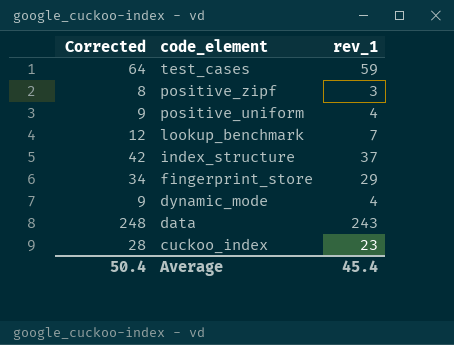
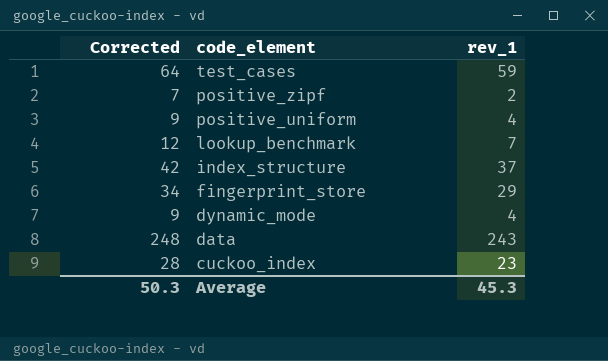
positive_zipf | Corrected: 8 -> 7
positive_zipf | rev_1: 3 -> 2
Average | Corrected: 50.4 -> 50.3
Average | rev_1: 45.4 -> 45.3

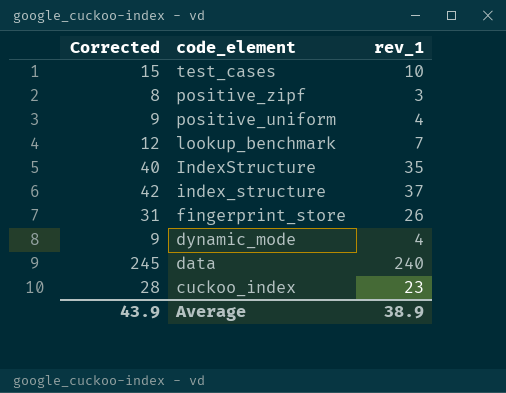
test_cases | Corrected: 64 -> 15
test_cases | rev_1: 59 -> 10
positive_zipf | Corrected: 7 -> 8
positive_zipf | rev_1: 2 -> 3
row IndexStructure: none -> 40 | 35
fingerprint_store | Corrected: 34 -> 31
fingerprint_store | rev_1: 29 -> 26
data | Corrected: 248 -> 245
data | rev_1: 243 -> 240
Average | Corrected: 50.3 -> 43.9
Average | rev_1: 45.3 -> 38.9

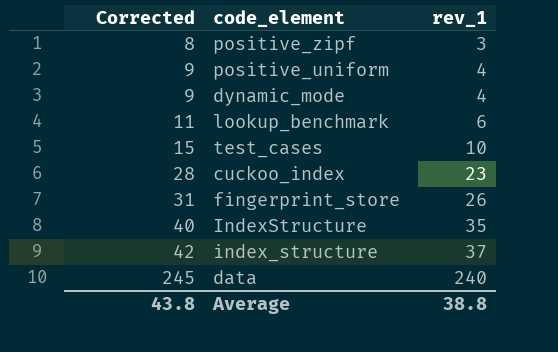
row order: code_element descending -> Corrected ascending
lookup_benchmark | Corrected: 12 -> 11
lookup_benchmark | rev_1: 7 -> 6
Average | Corrected: 43.9 -> 43.8
Average | rev_1: 38.9 -> 38.8

